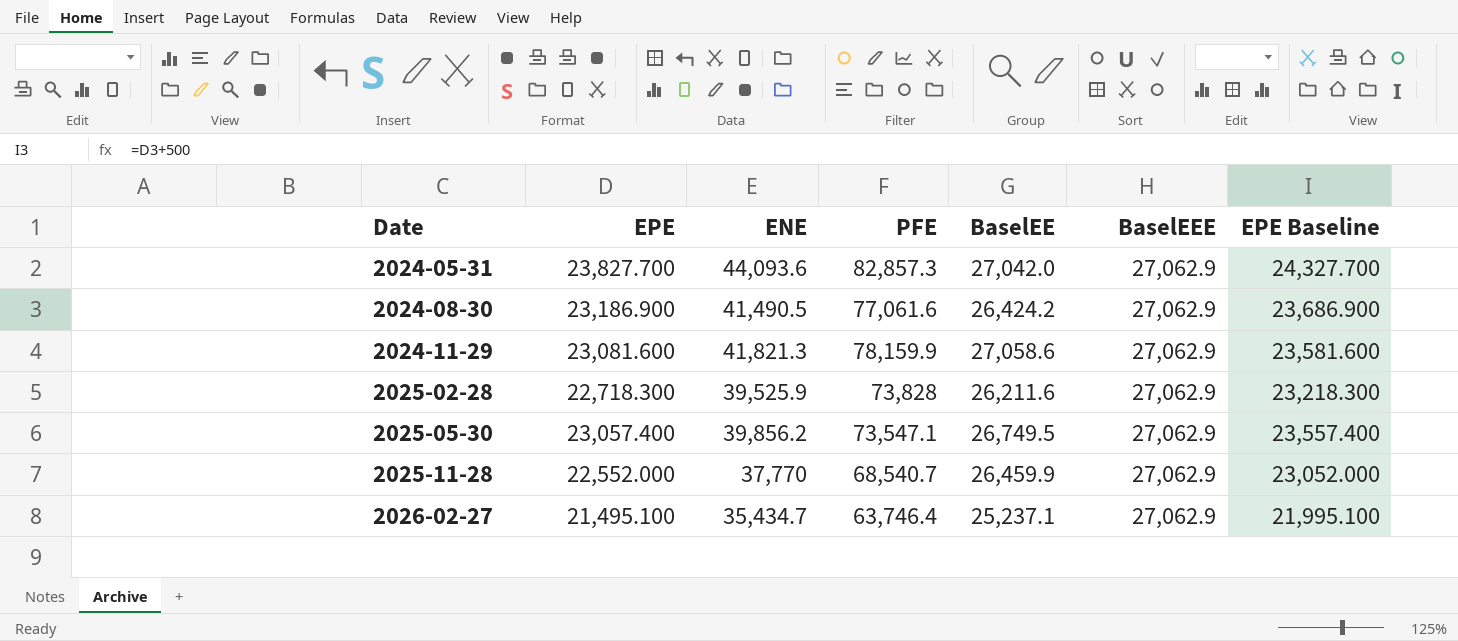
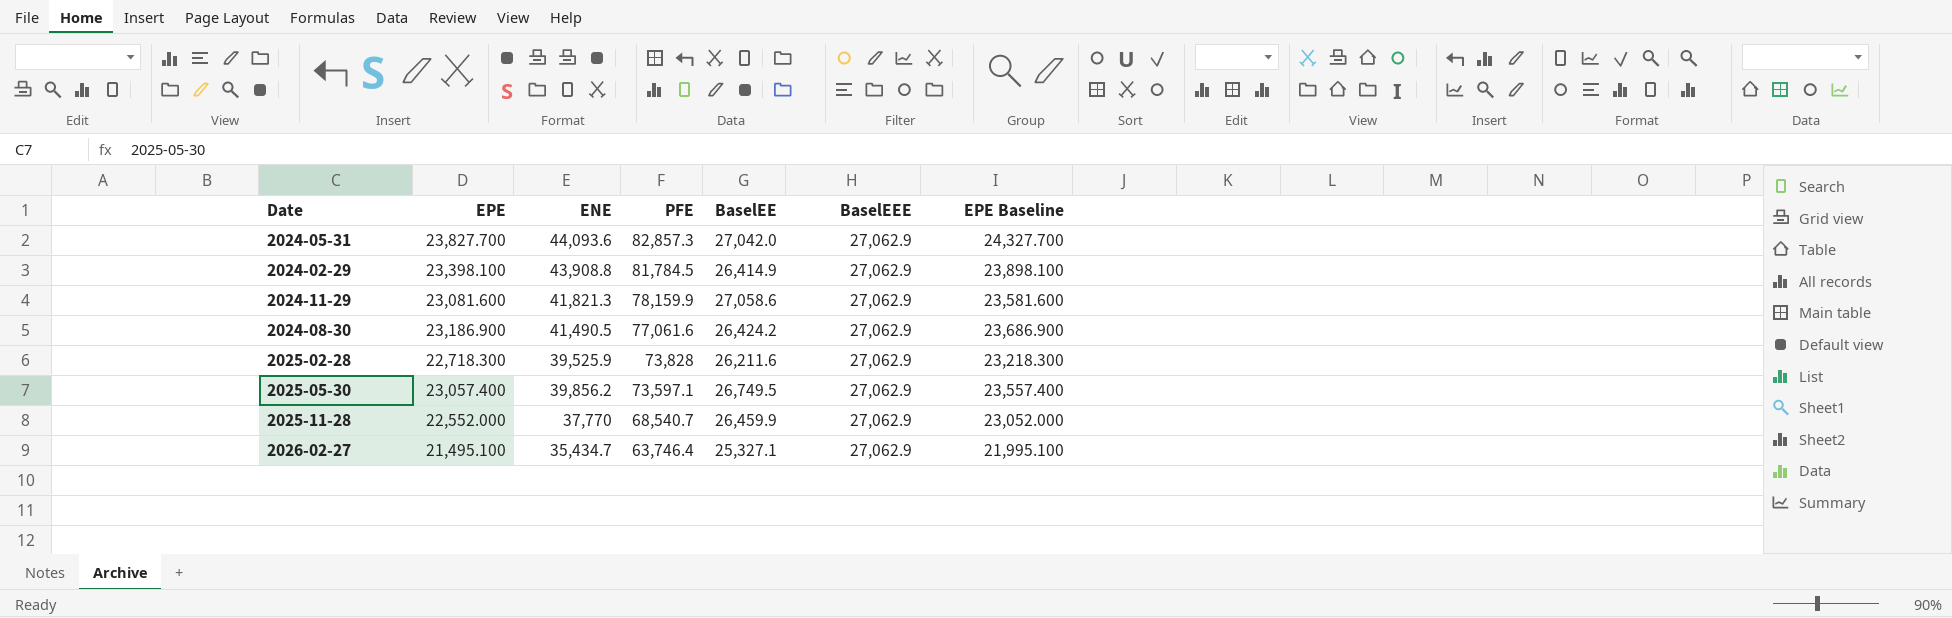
row order: Date ascending -> PFE descending
row 2024-02-29: none -> 23,398.100 | 43,908.8 | 81,784.5 | 26,414.9 | 27,062.9 | 23,898.100
2025-05-30 | PFE: 73,547.1 -> 73,597.1
2026-02-27 | BaselEE: 25,237.1 -> 25,327.1

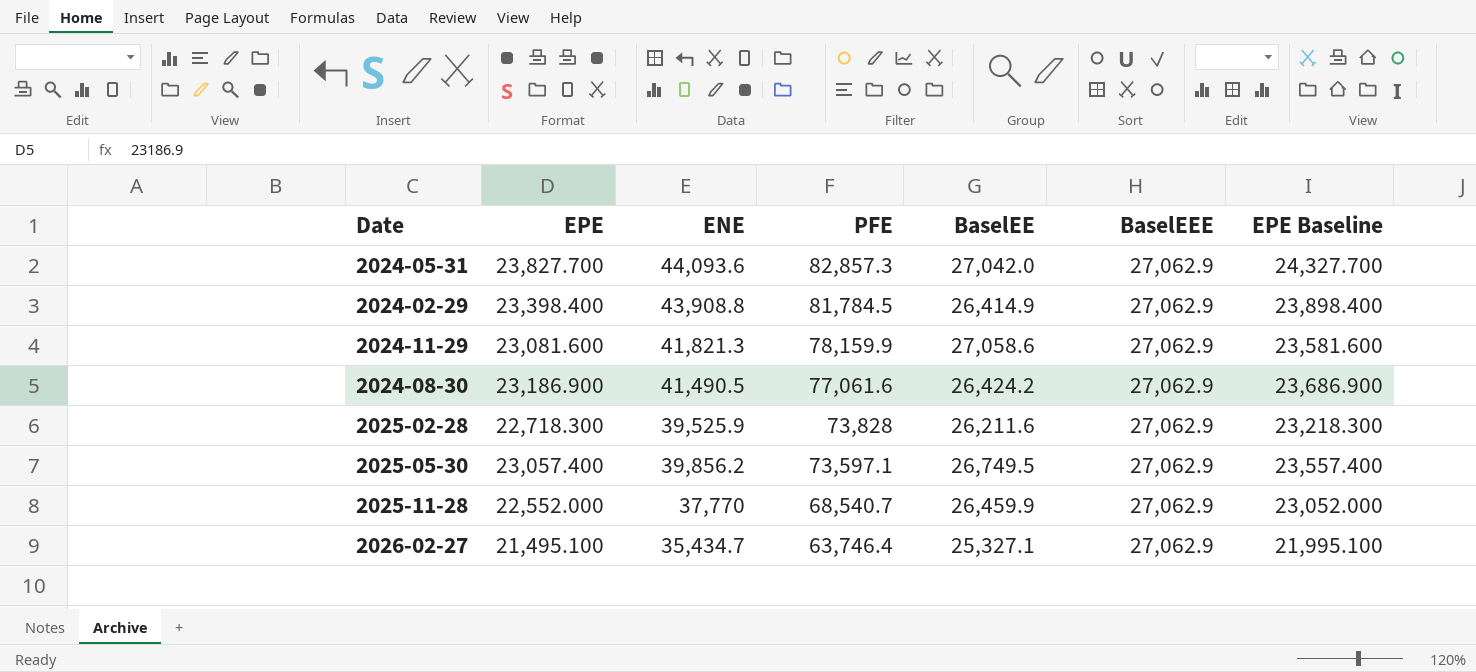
2024-02-29 | EPE: 23,398.100 -> 23,398.400
2024-02-29 | EPE Baseline: 23,898.100 -> 23,898.400

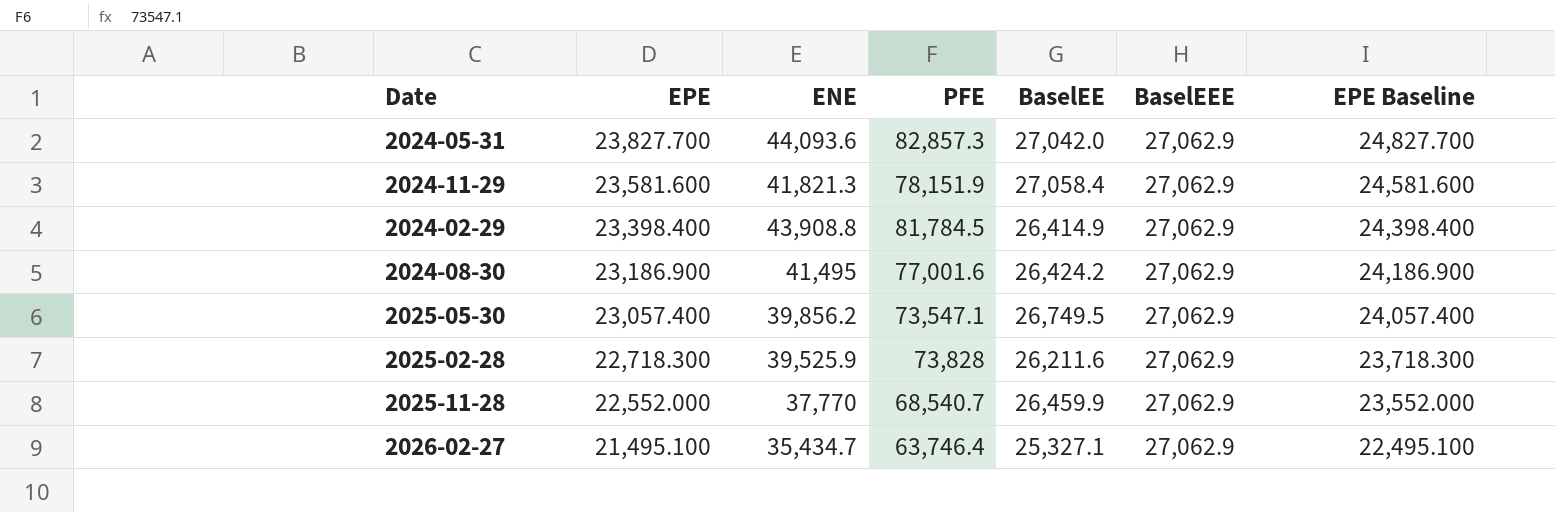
row order: PFE descending -> EPE descending
column EPE Baseline | formula: [EPE] + 500 -> [EPE] + 1000
2024-11-29 | EPE: 23,081.600 -> 23,581.600
2024-11-29 | PFE: 78,159.9 -> 78,151.9
2024-11-29 | BaselEE: 27,058.6 -> 27,058.4
2024-08-30 | ENE: 41,490.5 -> 41,495
2024-08-30 | PFE: 77,061.6 -> 77,001.6
2025-05-30 | PFE: 73,597.1 -> 73,547.1

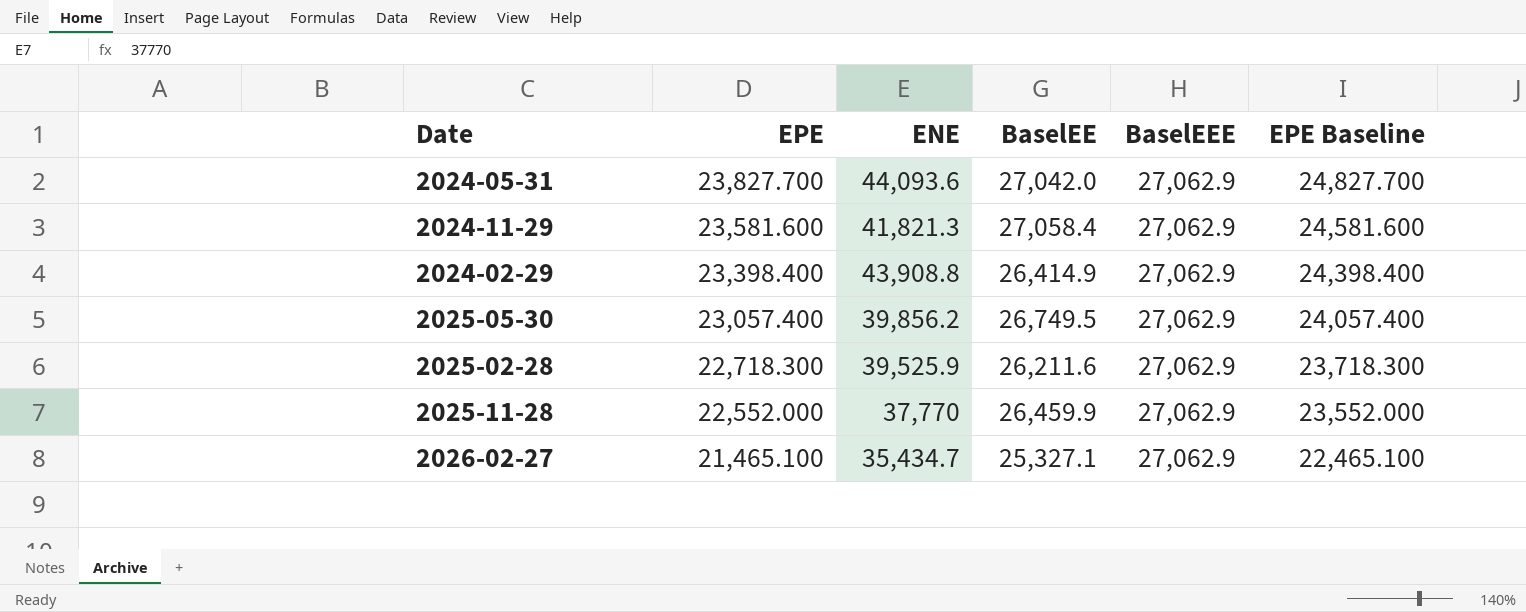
column PFE | position: 4 -> none
row 2024-08-30: 23,186.900 | 41,495 | 77,001.6 | 26,424.2 | 27,062.9 | 24,186.900 -> none
2026-02-27 | EPE: 21,495.100 -> 21,465.100
2026-02-27 | EPE Baseline: 22,495.100 -> 22,465.100

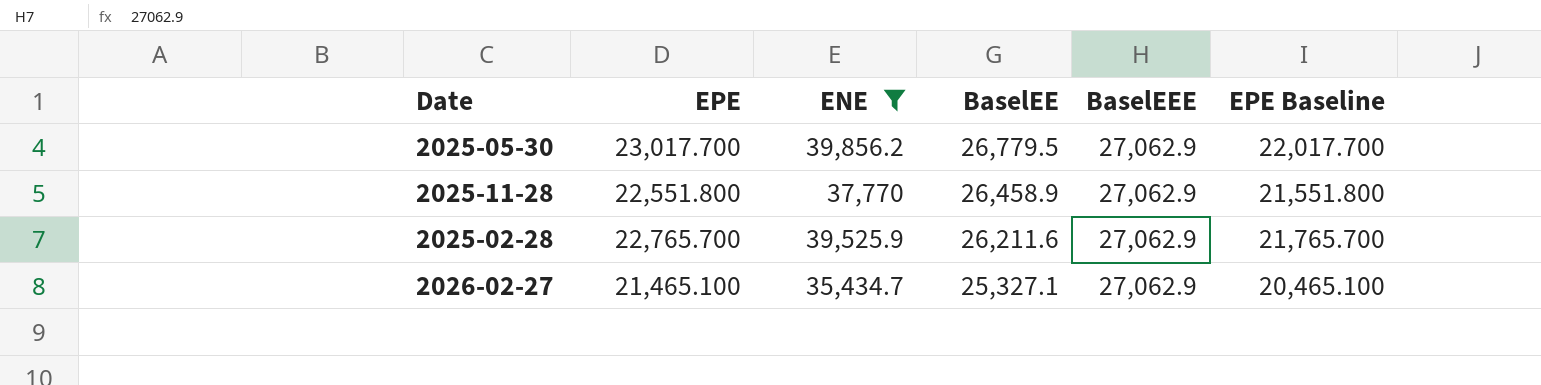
filter: none -> ENE <= 39,856.2
row order: EPE descending -> BaselEE descending
column EPE Baseline | formula: [EPE] + 1000 -> [EPE] - 1000
2025-05-30 | EPE: 23,057.400 -> 23,017.700
2025-05-30 | BaselEE: 26,749.5 -> 26,779.5
2025-11-28 | EPE: 22,552.000 -> 22,551.800
2025-11-28 | BaselEE: 26,459.9 -> 26,458.9
2025-02-28 | EPE: 22,718.300 -> 22,765.700

